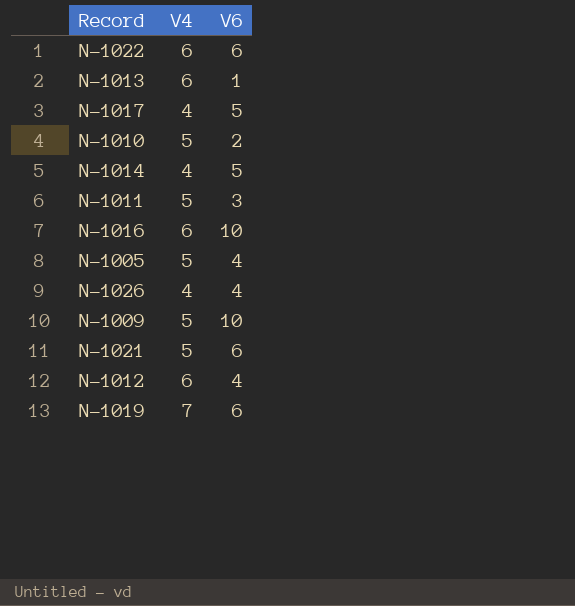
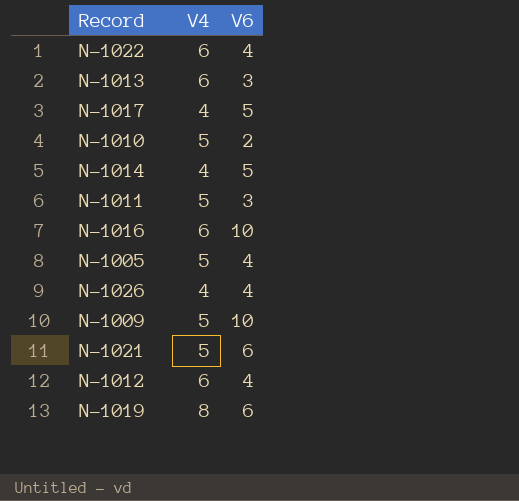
N-1022 | V6: 6 -> 4
N-1013 | V6: 1 -> 3
N-1019 | V4: 7 -> 8

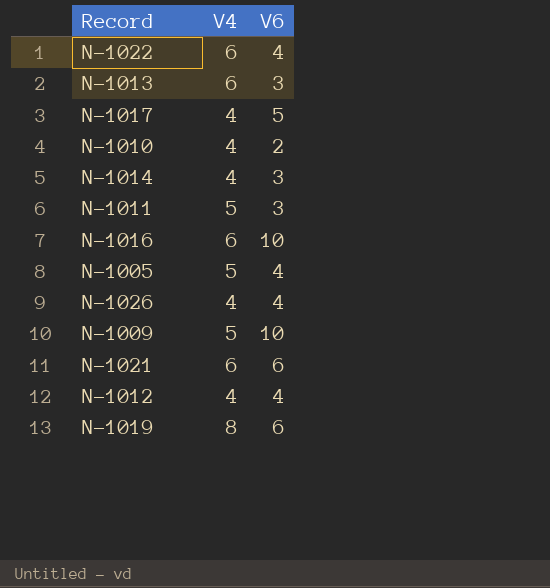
N-1010 | V4: 5 -> 4
N-1014 | V6: 5 -> 3
N-1021 | V4: 5 -> 6
N-1012 | V4: 6 -> 4

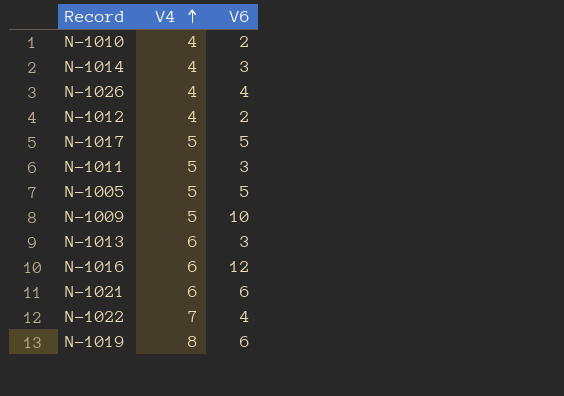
row order: none -> V4 ascending
N-1012 | V6: 4 -> 2
N-1017 | V4: 4 -> 5
N-1005 | V6: 4 -> 5
N-1016 | V6: 10 -> 12
N-1022 | V4: 6 -> 7

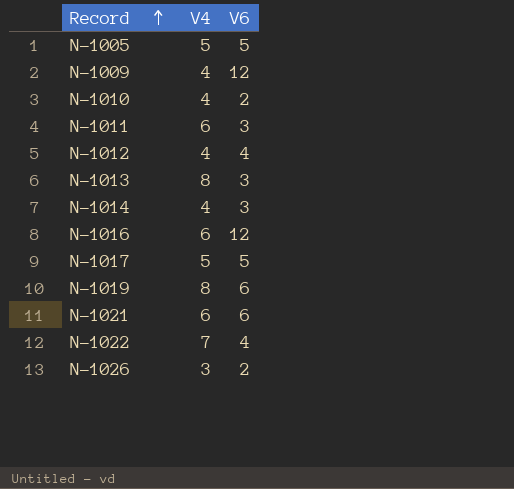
row order: V4 ascending -> Record ascending
N-1009 | V4: 5 -> 4
N-1009 | V6: 10 -> 12
N-1011 | V4: 5 -> 6
N-1012 | V6: 2 -> 4
N-1013 | V4: 6 -> 8
N-1026 | V4: 4 -> 3
N-1026 | V6: 4 -> 2

